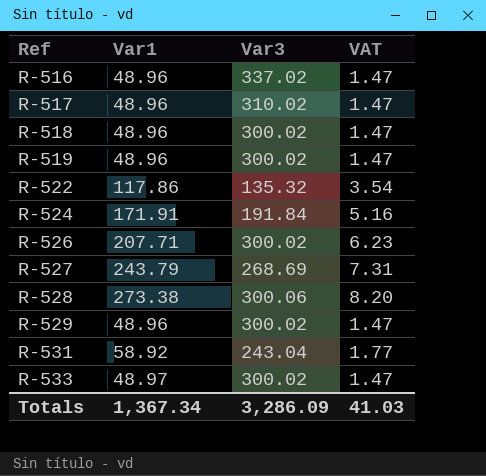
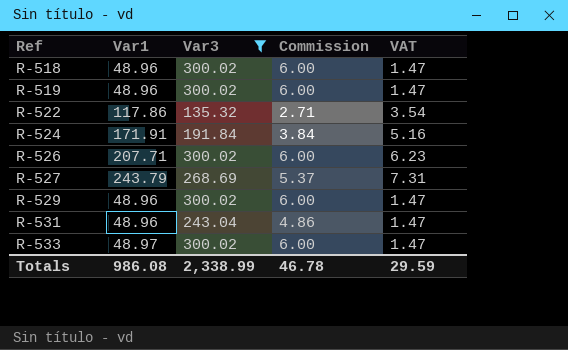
filter: none -> Var3 <= 300.02
column Commission | formula: none -> [Var3] * 0.02
R-531 | Var1: 58.92 -> 48.96
R-531 | VAT: 1.77 -> 1.47
Totals | Var1: 1,367.34 -> 986.08
Totals | Var3: 3,286.09 -> 2,338.99
Totals | VAT: 41.03 -> 29.59

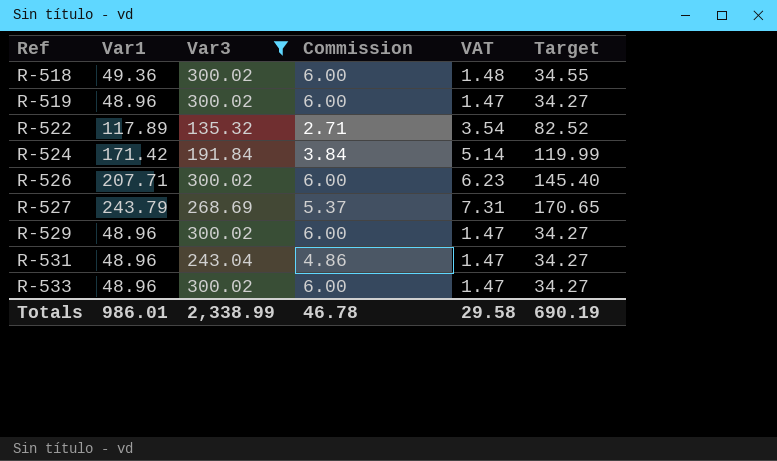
column Target | formula: none -> [Var1] * 0.7
R-518 | Var1: 48.96 -> 49.36
R-518 | VAT: 1.47 -> 1.48
R-522 | Var1: 117.86 -> 117.89
R-524 | Var1: 171.91 -> 171.42
R-524 | VAT: 5.16 -> 5.14
R-533 | Var1: 48.97 -> 48.96
Totals | Var1: 986.08 -> 986.01
Totals | VAT: 29.59 -> 29.58

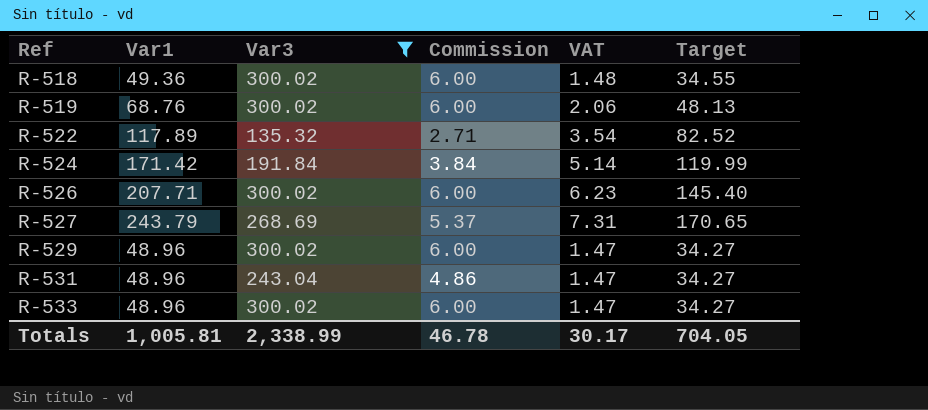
R-519 | Var1: 48.96 -> 68.76
R-519 | VAT: 1.47 -> 2.06
R-519 | Target: 34.27 -> 48.13
Totals | Var1: 986.01 -> 1,005.81
Totals | VAT: 29.58 -> 30.17
Totals | Target: 690.19 -> 704.05

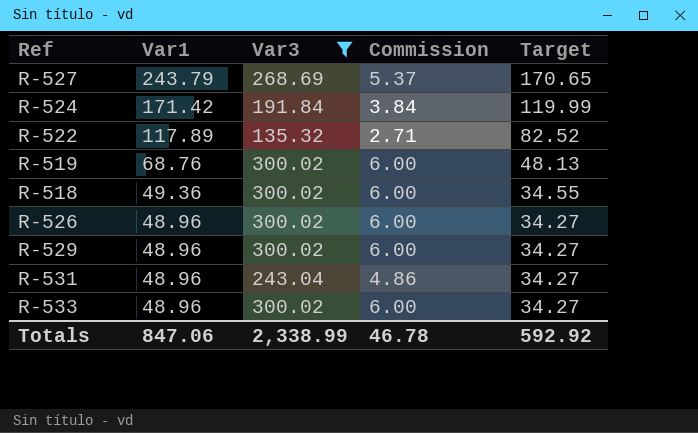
row order: Ref ascending -> Var1 descending
column VAT | formula: [Var1] * 0.03 -> none
R-526 | Var1: 207.71 -> 48.96
R-526 | Target: 145.40 -> 34.27
Totals | Var1: 1,005.81 -> 847.06
Totals | Target: 704.05 -> 592.92

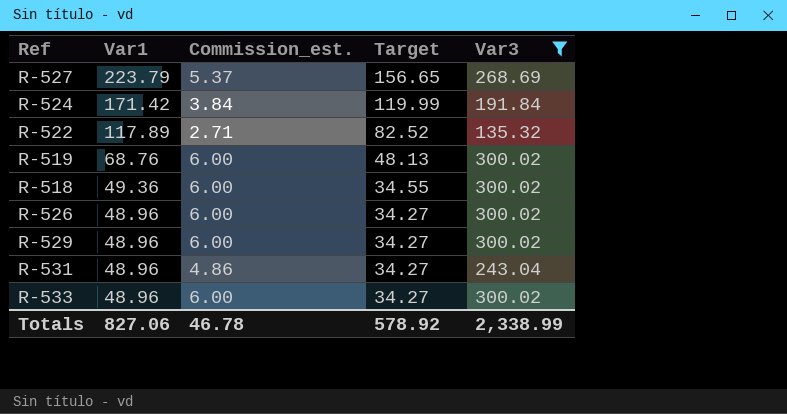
column name: Commission -> Commission_est.
column Var3 | position: 3 -> 5
R-527 | Var1: 243.79 -> 223.79
R-527 | Target: 170.65 -> 156.65
Totals | Var1: 847.06 -> 827.06
Totals | Target: 592.92 -> 578.92

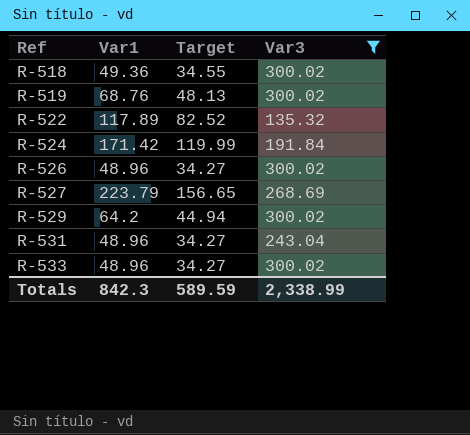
row order: Var1 descending -> Ref ascending
column Commission_est. | formula: [Var3] * 0.02 -> none
R-529 | Var1: 48.96 -> 64.2
R-529 | Target: 34.27 -> 44.94
Totals | Var1: 827.06 -> 842.3
Totals | Target: 578.92 -> 589.59

